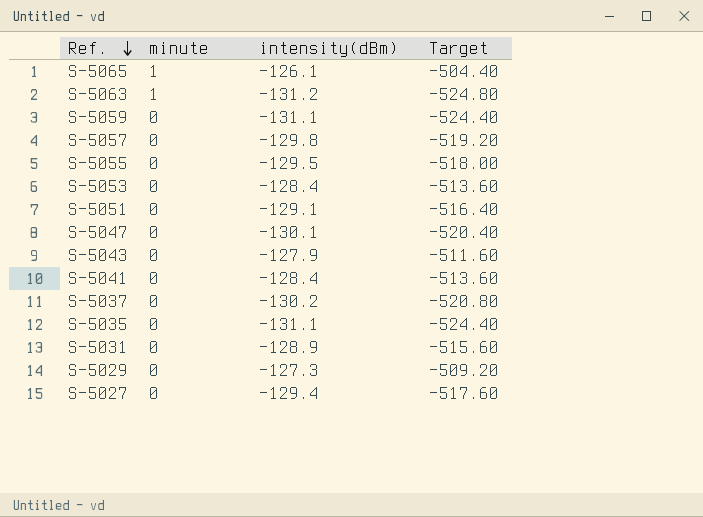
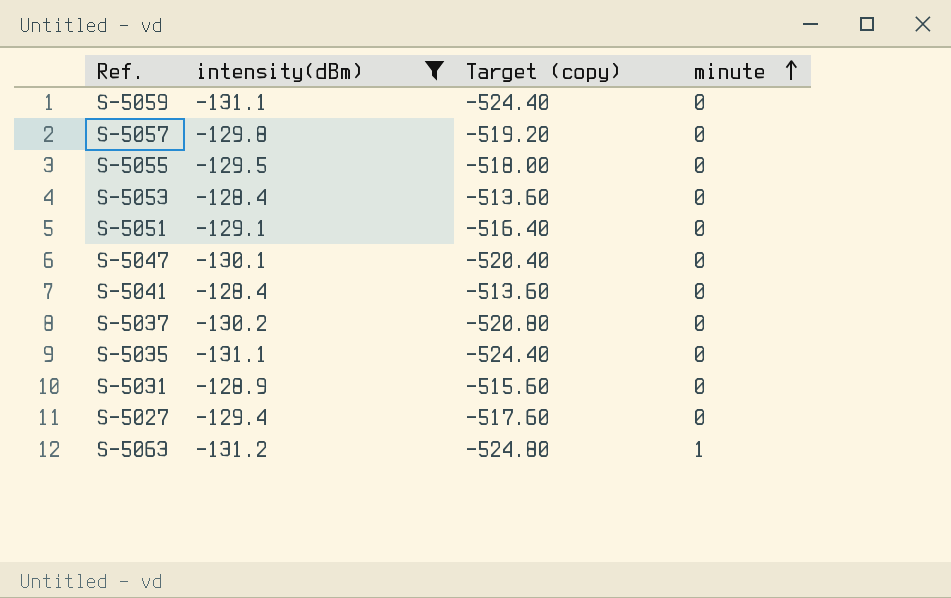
filter: none -> intensity(dBm) <= -128.4
row order: Ref. descending -> minute ascending
column name: Target -> Target (copy)
column minute | position: 2 -> 4

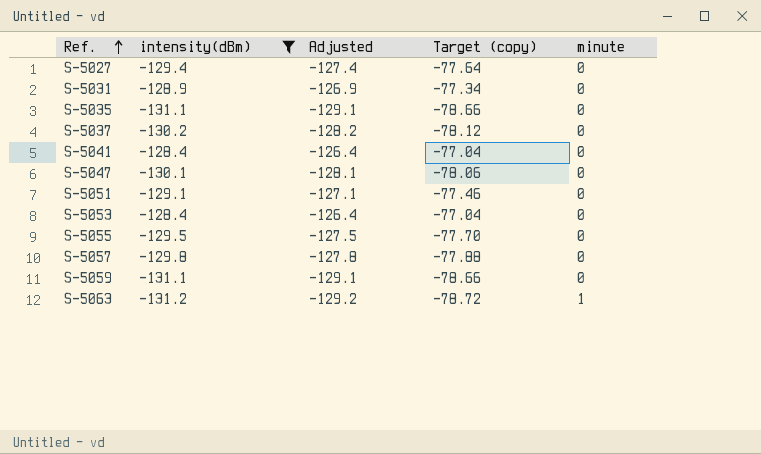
row order: minute ascending -> Ref. ascending
column Adjusted | formula: none -> [intensity(dBm)] + 2
column Target (copy) | formula: [intensity(dBm)] * 4 -> [intensity(dBm)] * 0.6

